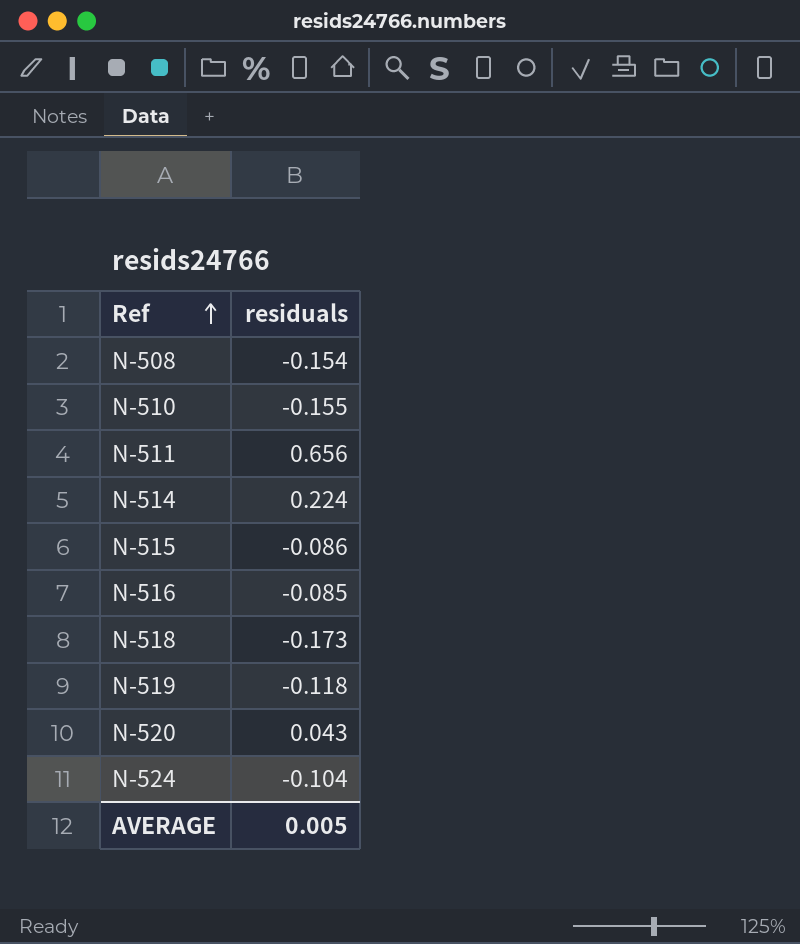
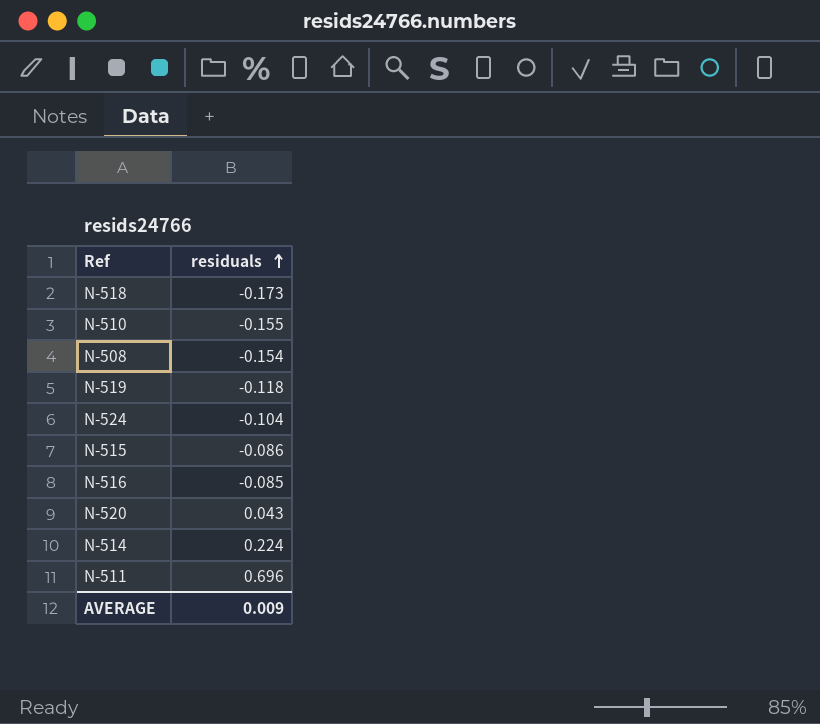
row order: Ref ascending -> residuals ascending
N-511 | residuals: 0.656 -> 0.696
AVERAGE | residuals: 0.005 -> 0.009

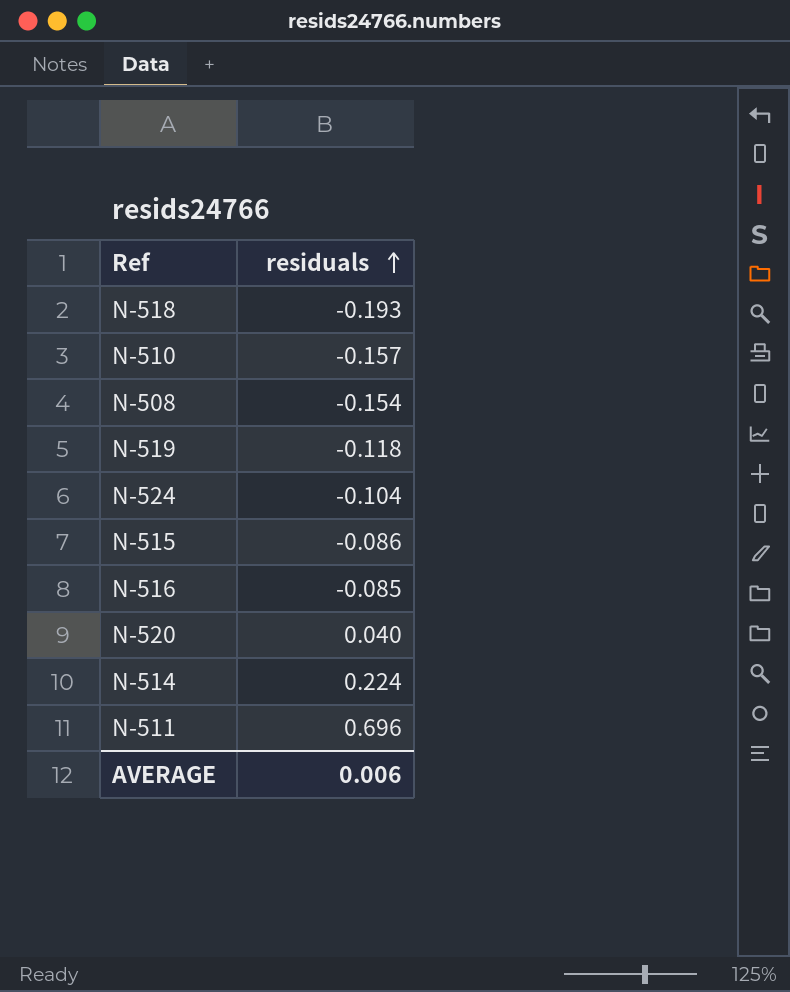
N-518 | residuals: -0.173 -> -0.193
N-510 | residuals: -0.155 -> -0.157
N-520 | residuals: 0.043 -> 0.040
AVERAGE | residuals: 0.009 -> 0.006

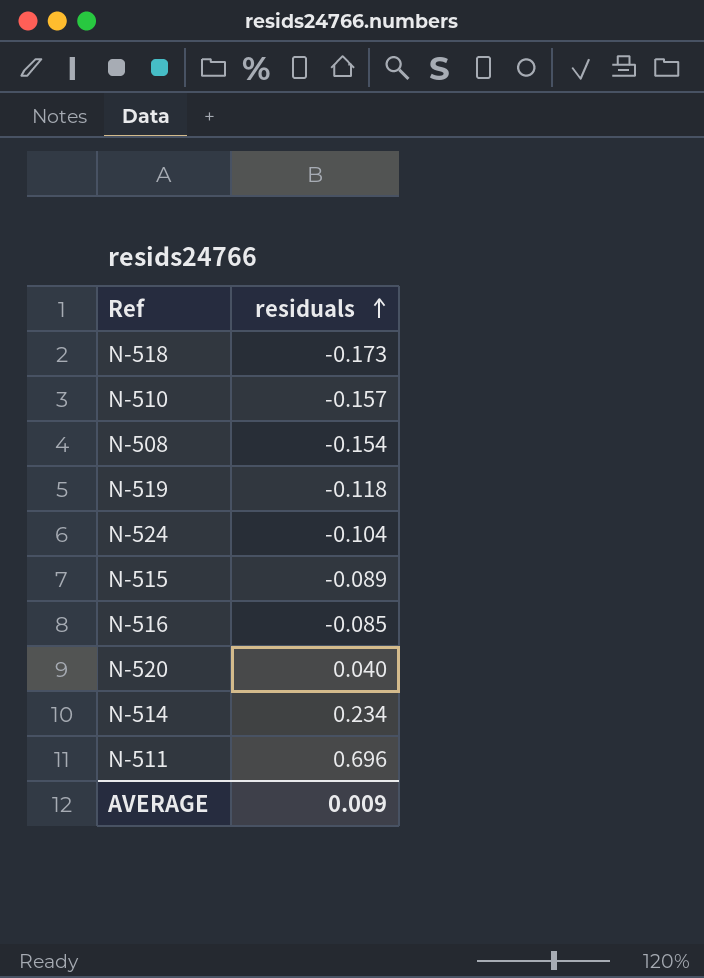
N-518 | residuals: -0.193 -> -0.173
N-515 | residuals: -0.086 -> -0.089
N-514 | residuals: 0.224 -> 0.234
AVERAGE | residuals: 0.006 -> 0.009

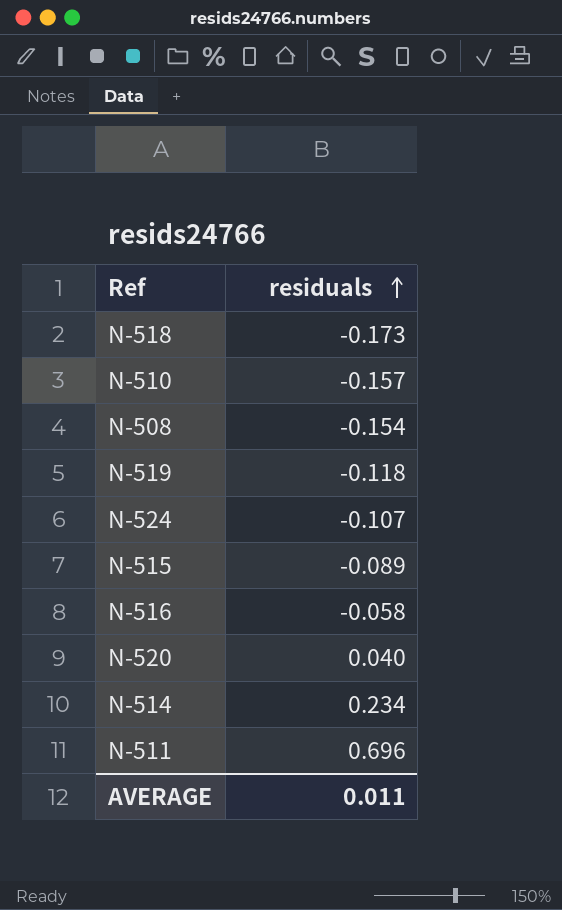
N-524 | residuals: -0.104 -> -0.107
N-516 | residuals: -0.085 -> -0.058
AVERAGE | residuals: 0.009 -> 0.011

